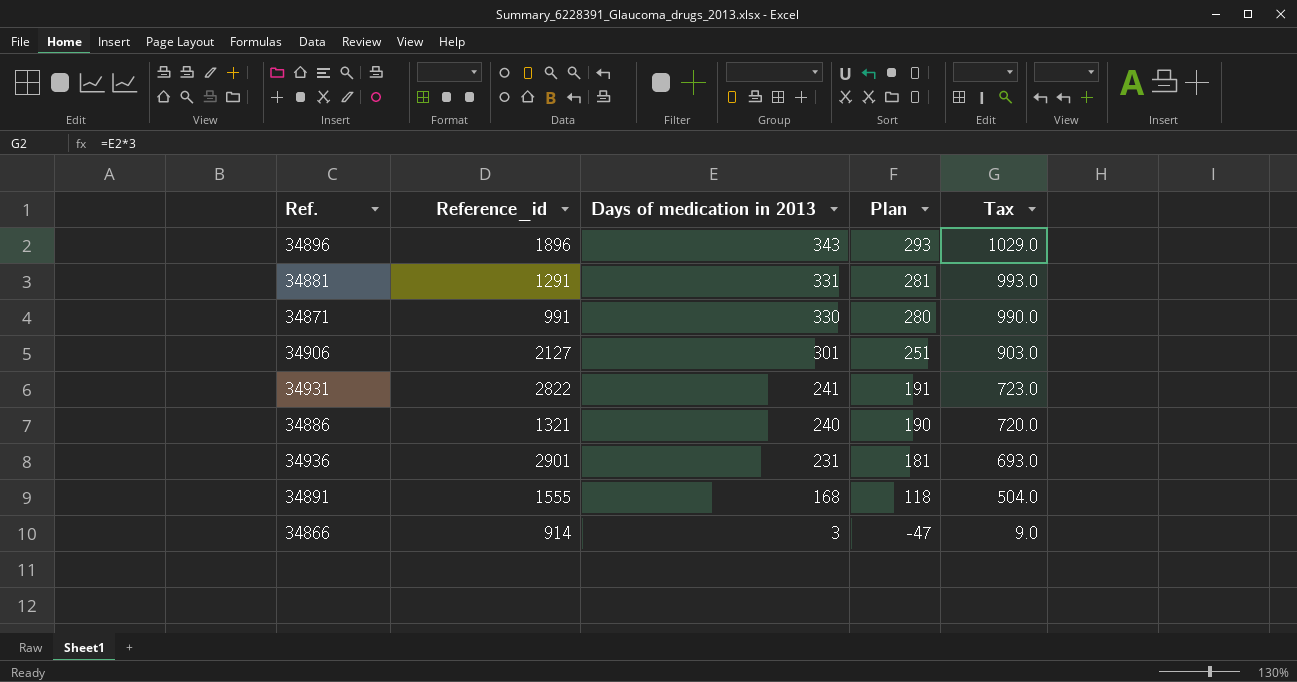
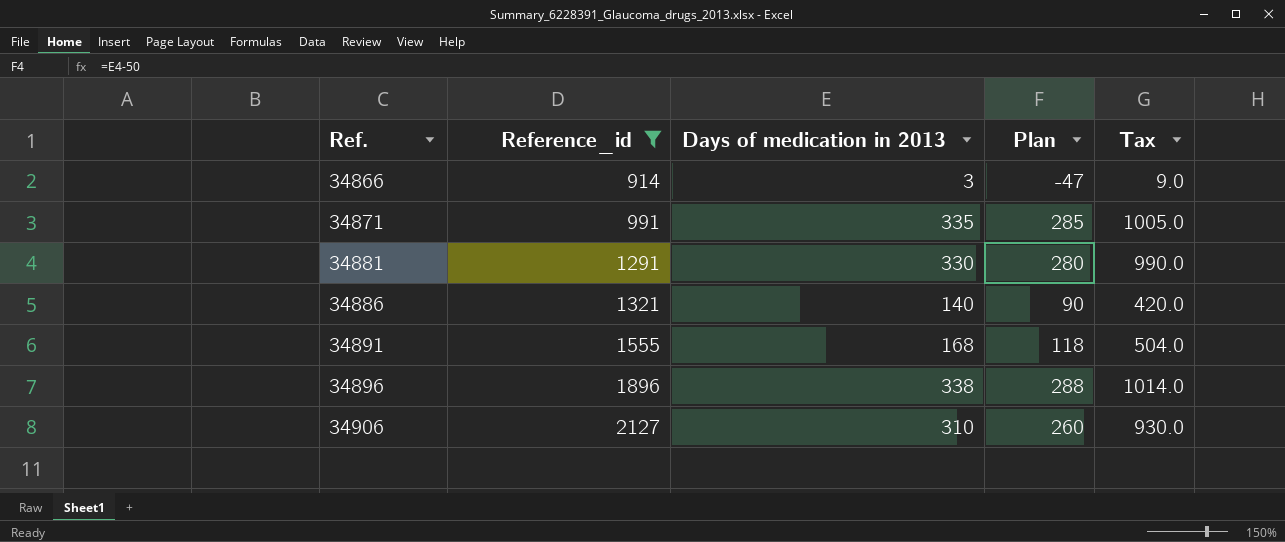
filter: none -> Reference_id <= 2127
row order: Days of medication in 2013 descending -> Ref. ascending
34871 | Days of medication in 2013: 330 -> 335
34871 | Plan: 280 -> 285
34871 | Tax: 990.0 -> 1005.0
34881 | Days of medication in 2013: 331 -> 330
34881 | Plan: 281 -> 280
34881 | Tax: 993.0 -> 990.0
34886 | Days of medication in 2013: 240 -> 140
34886 | Plan: 190 -> 90
34886 | Tax: 720.0 -> 420.0
34896 | Days of medication in 2013: 343 -> 338
34896 | Plan: 293 -> 288
34896 | Tax: 1029.0 -> 1014.0
34906 | Days of medication in 2013: 301 -> 310
34906 | Plan: 251 -> 260
34906 | Tax: 903.0 -> 930.0

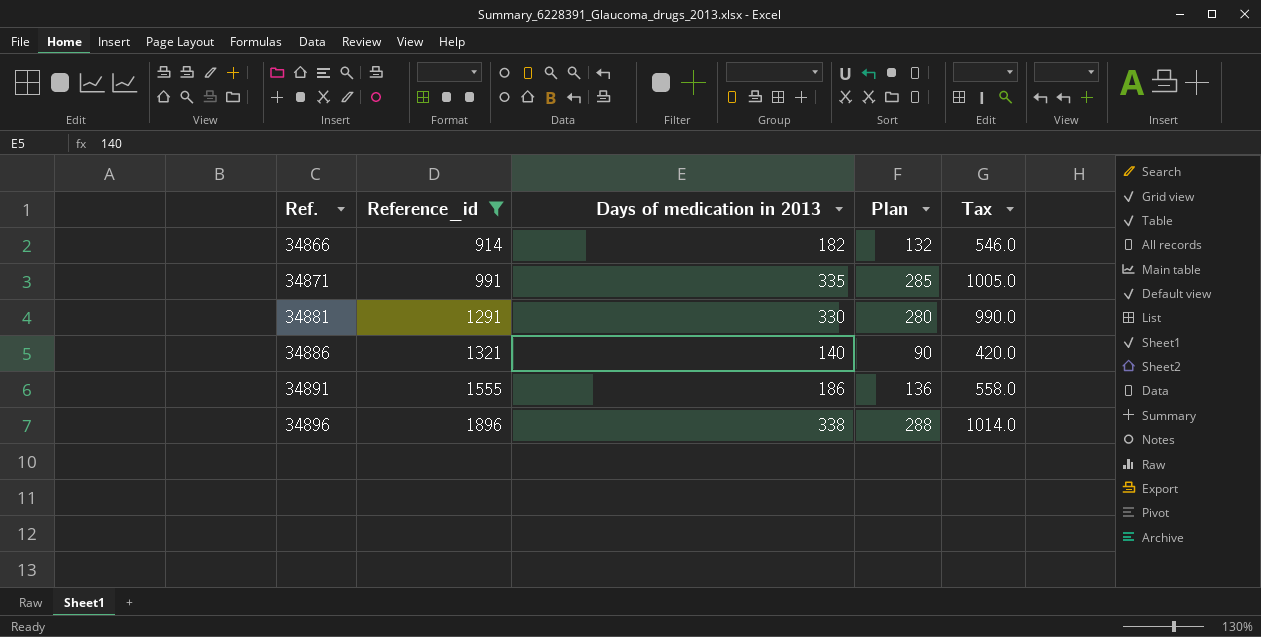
row 34906: 2127 | 310 | 260 | 930.0 -> none
34866 | Days of medication in 2013: 3 -> 182
34866 | Plan: -47 -> 132
34866 | Tax: 9.0 -> 546.0
34891 | Days of medication in 2013: 168 -> 186
34891 | Plan: 118 -> 136
34891 | Tax: 504.0 -> 558.0

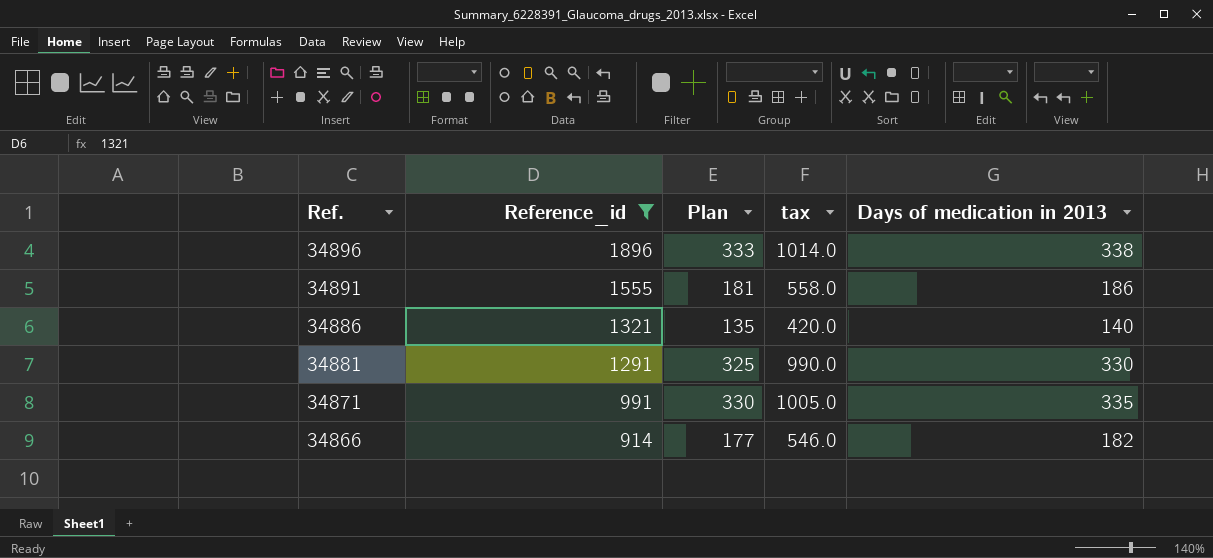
row order: Ref. ascending -> Ref. descending
column Plan | formula: [Days of medication in 2013] - 50 -> [Days of medication in 2013] - 5
column name: Tax -> tax
column Days of medication in 2013 | position: 3 -> 5

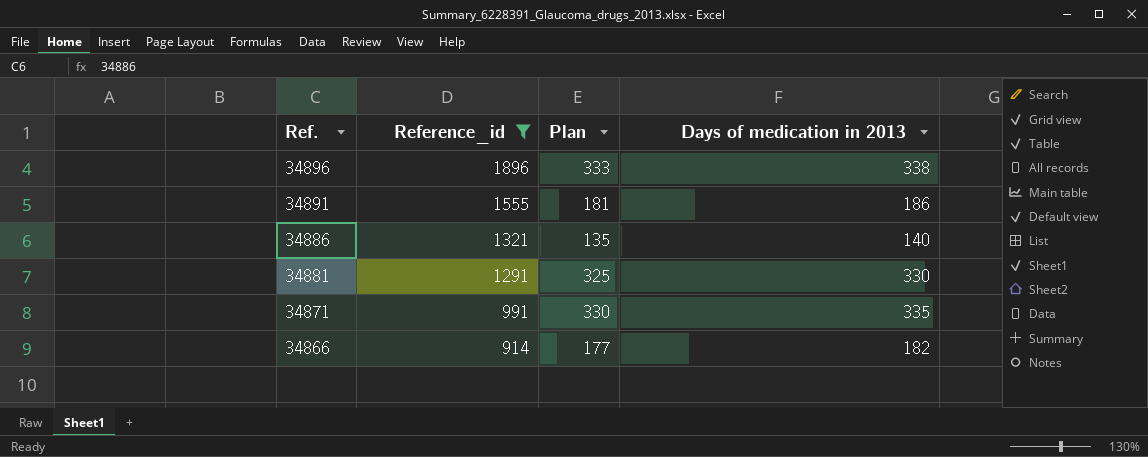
column tax | formula: [Days of medication in 2013] * 3 -> none

